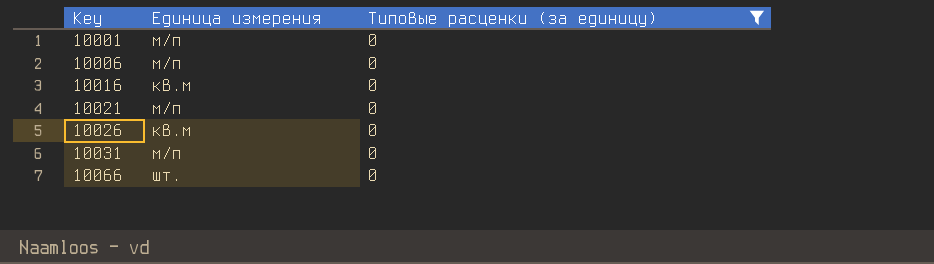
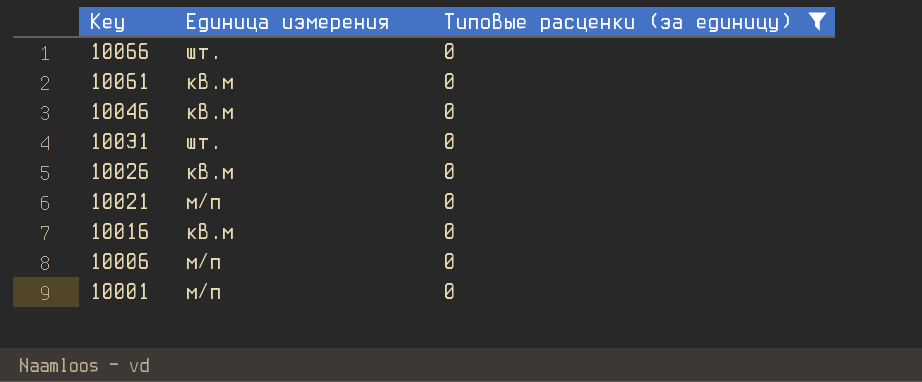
row order: Key ascending -> Key descending
row 10061: none -> кв.м | 0
row 10046: none -> кв.м | 0
10031 | Единица измерения: м/п -> шт.

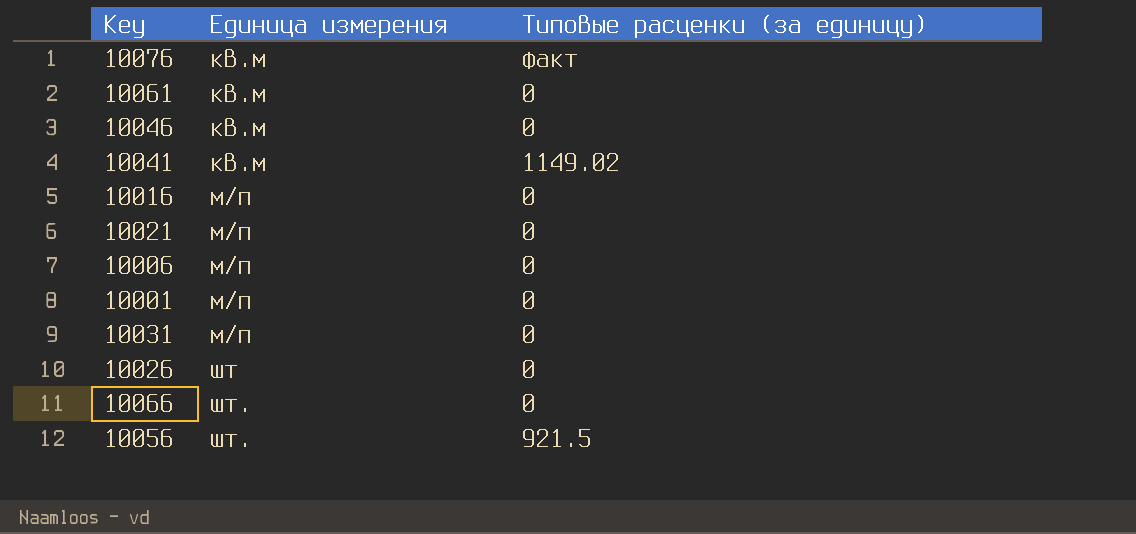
filter: Типовые расценки (за единицу) = 0 -> none
row order: Key descending -> Единица измерения ascending
10016 | Единица измерения: кв.м -> м/п
10031 | Единица измерения: шт. -> м/п
10026 | Единица измерения: кв.м -> шт

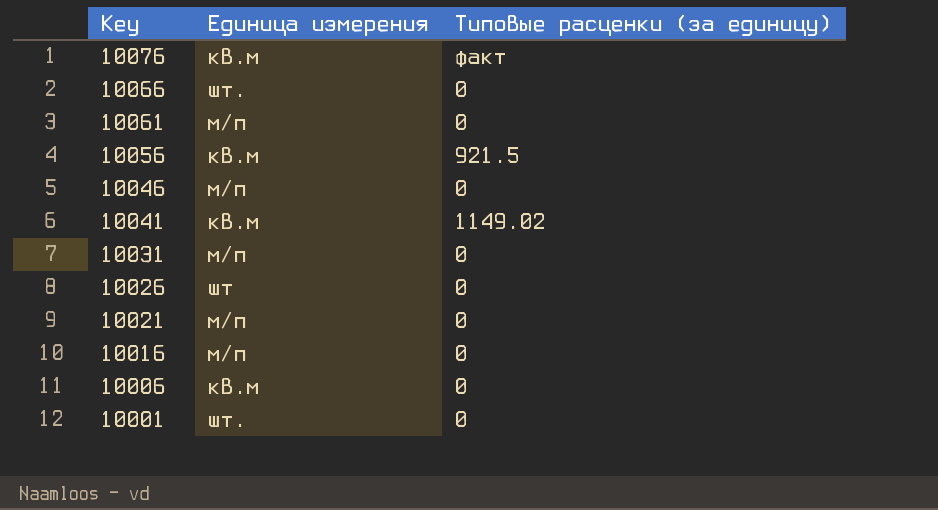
row order: Единица измерения ascending -> Key descending
10061 | Единица измерения: кв.м -> м/п
10056 | Единица измерения: шт. -> кв.м
10046 | Единица измерения: кв.м -> м/п
10006 | Единица измерения: м/п -> кв.м
10001 | Единица измерения: м/п -> шт.

